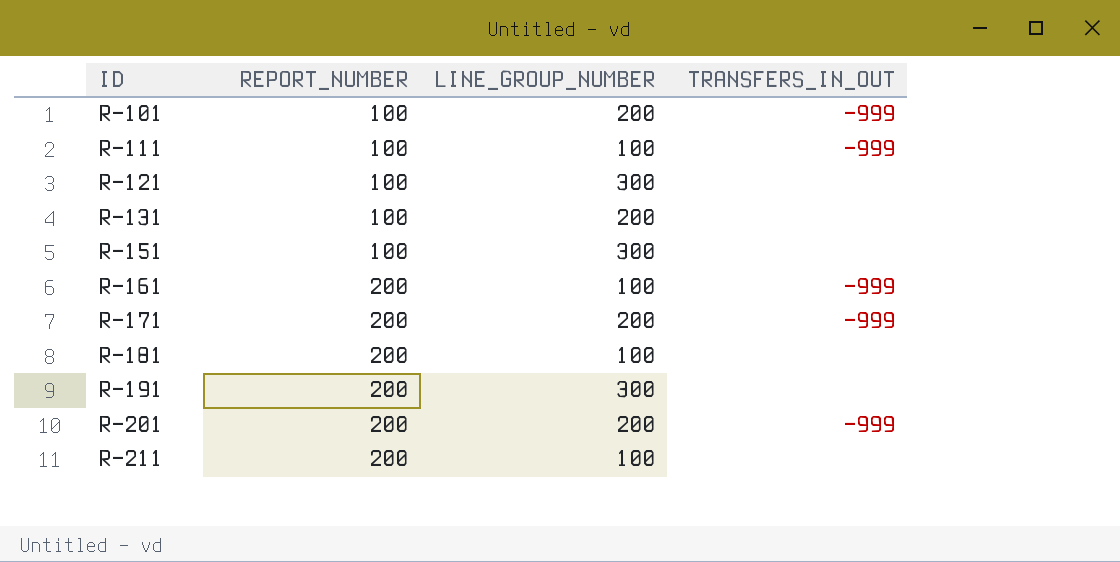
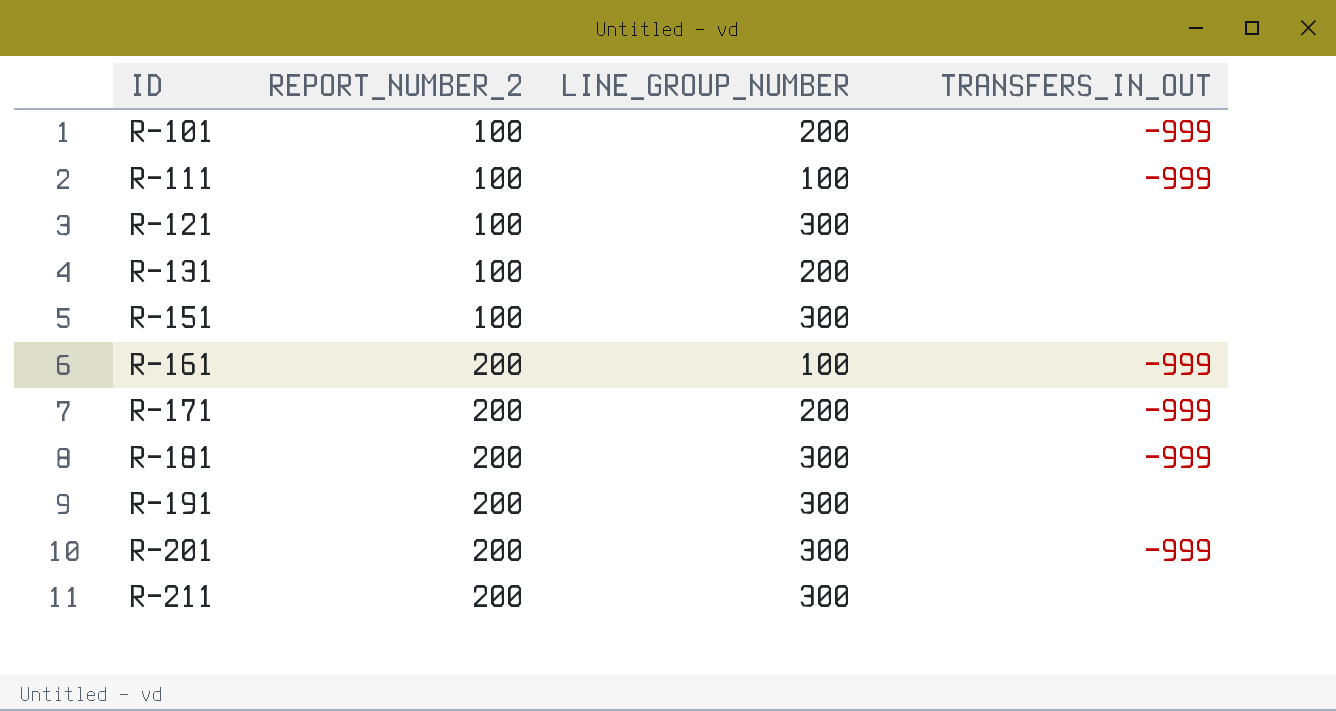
column name: REPORT_NUMBER -> REPORT_NUMBER_2
R-181 | LINE_GROUP_NUMBER: 100 -> 300
R-181 | TRANSFERS_IN_OUT: none -> -999
R-201 | LINE_GROUP_NUMBER: 200 -> 300
R-211 | LINE_GROUP_NUMBER: 100 -> 300

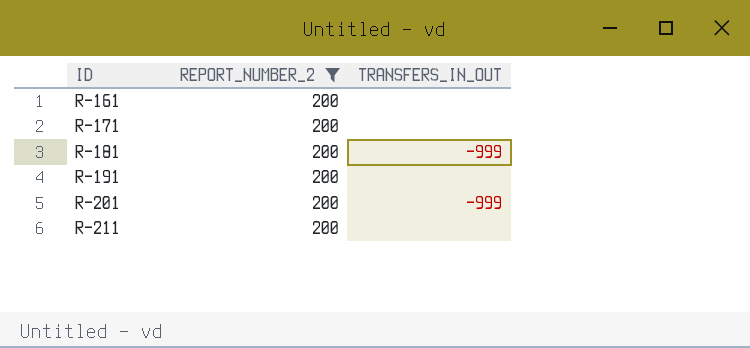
filter: none -> REPORT_NUMBER_2 = 200
column LINE_GROUP_NUMBER | position: 3 -> none
R-161 | TRANSFERS_IN_OUT: -999 -> none
R-171 | TRANSFERS_IN_OUT: -999 -> none

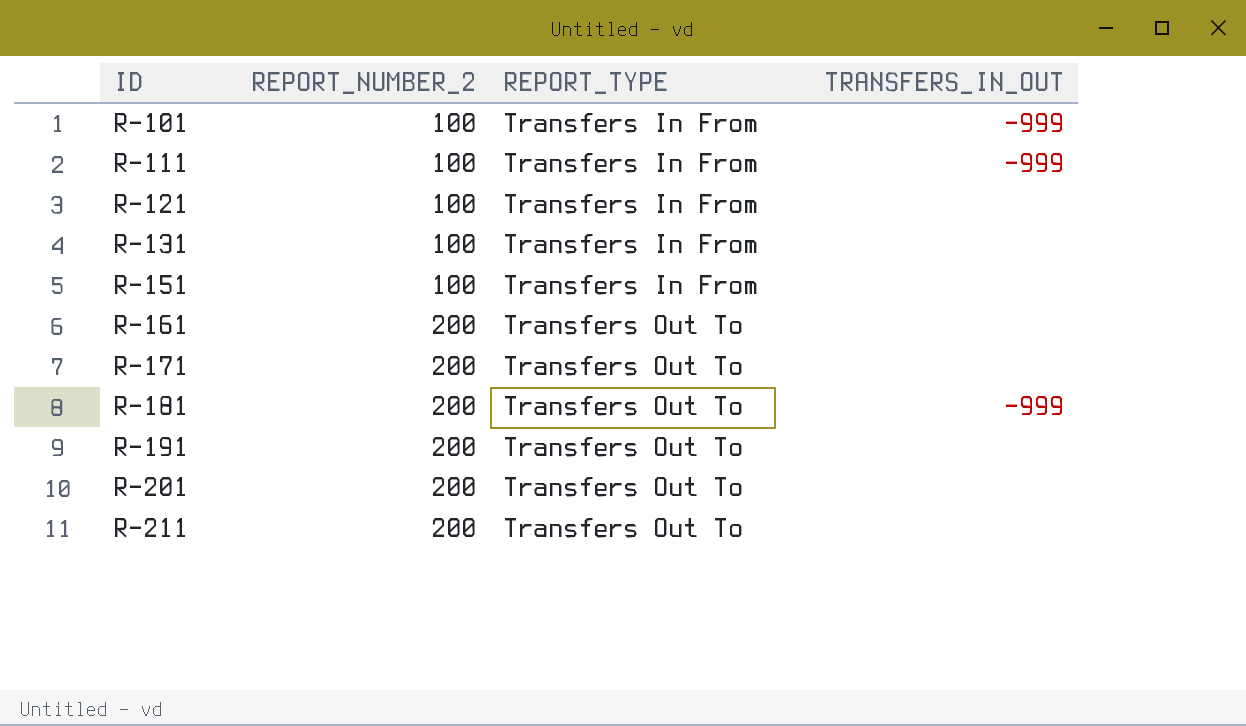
filter: REPORT_NUMBER_2 = 200 -> none
column REPORT_TYPE | position: none -> 3
R-201 | TRANSFERS_IN_OUT: -999 -> none

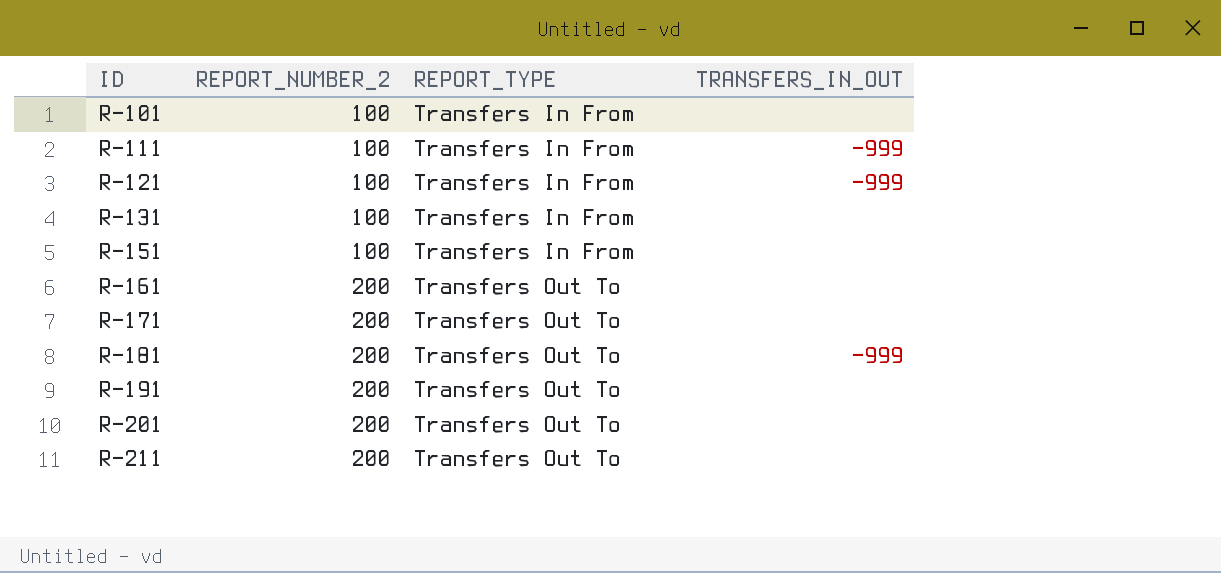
R-101 | TRANSFERS_IN_OUT: -999 -> none
R-121 | TRANSFERS_IN_OUT: none -> -999

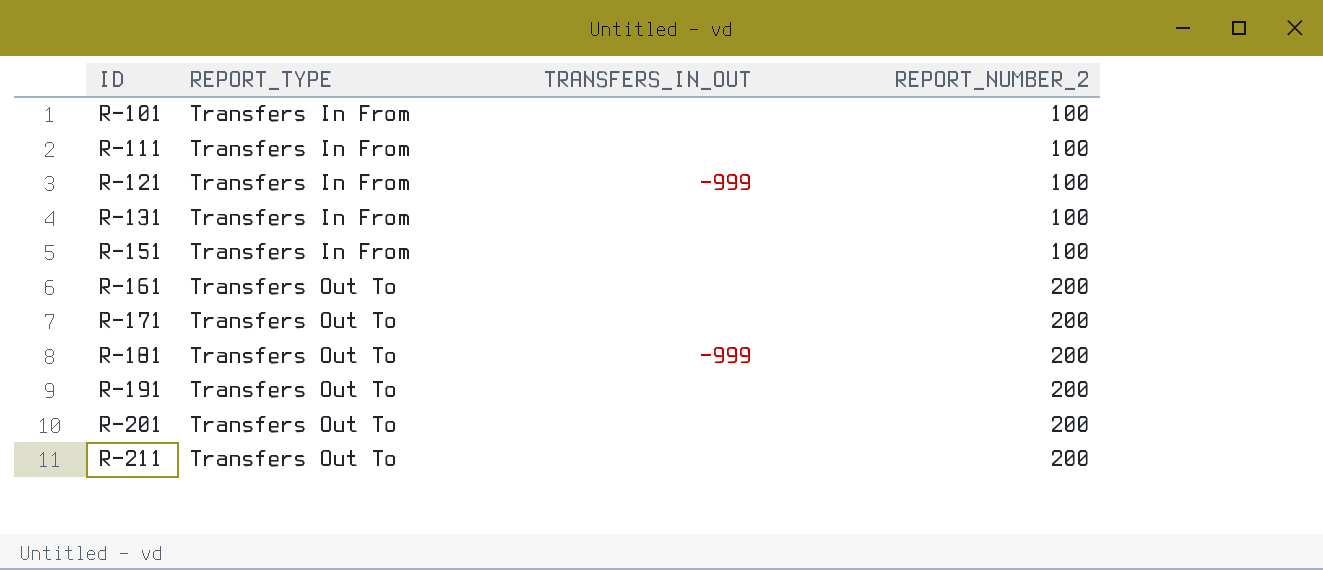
column REPORT_NUMBER_2 | position: 2 -> 4
R-111 | TRANSFERS_IN_OUT: -999 -> none

